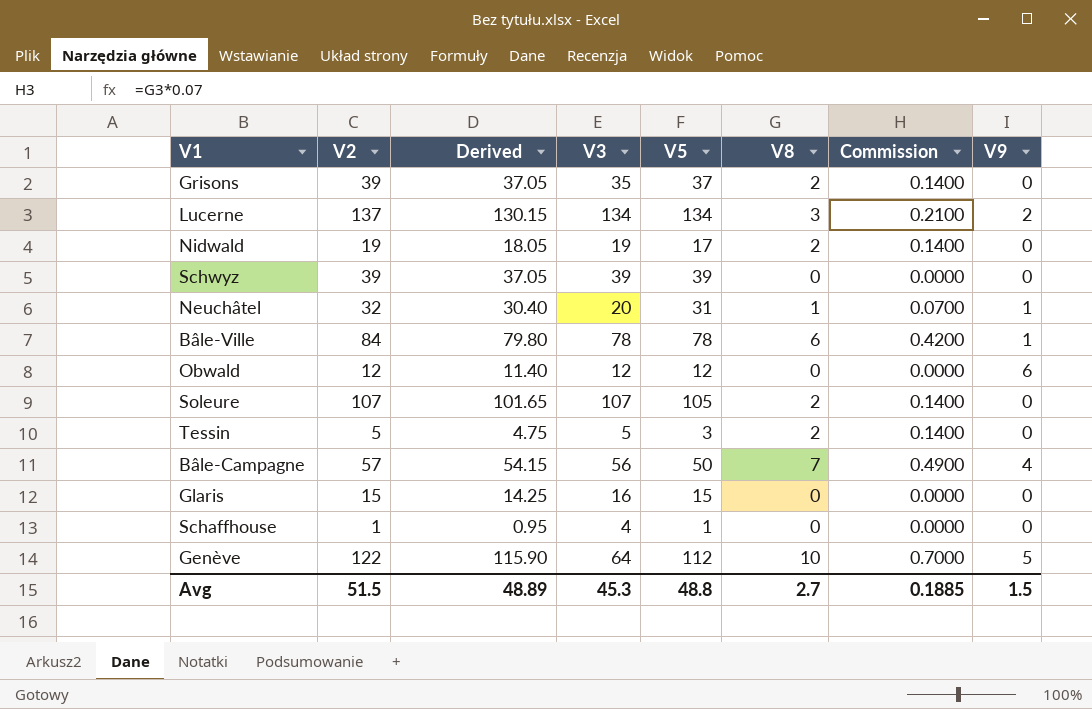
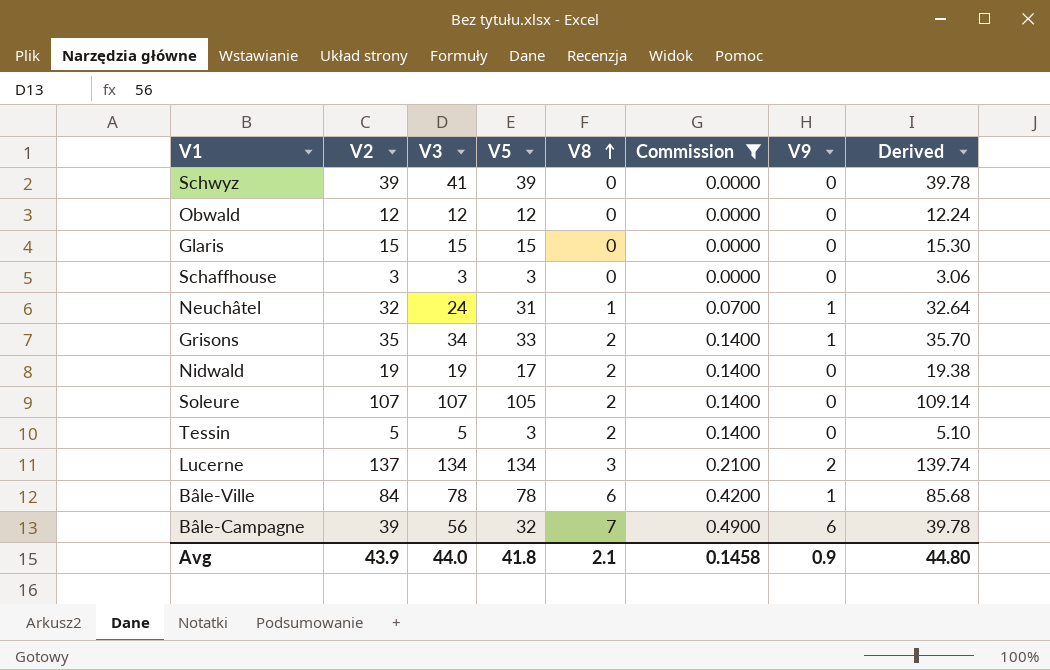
filter: none -> Commission != 0.7000
row order: none -> V8 ascending
column Derived | formula: [V2] * 0.95 -> [V2] * 1.02
column Derived | position: 3 -> 8
Schwyz | V3: 39 -> 41
Obwald | V9: 6 -> 0
Glaris | V3: 16 -> 15
Schaffhouse | V2: 1 -> 3
Schaffhouse | V3: 4 -> 3
Schaffhouse | V5: 1 -> 3
Neuchâtel | V3: 20 -> 24
Grisons | V2: 39 -> 35
Grisons | V3: 35 -> 34
Grisons | V5: 37 -> 33
Grisons | V9: 0 -> 1
Bâle-Campagne | V2: 57 -> 39
Bâle-Campagne | V5: 50 -> 32
Bâle-Campagne | V9: 4 -> 6
Avg | V2: 51.5 -> 43.9
Avg | V3: 45.3 -> 44.0
Avg | V5: 48.8 -> 41.8
Avg | V8: 2.7 -> 2.1
Avg | Commission: 0.1885 -> 0.1458
Avg | V9: 1.5 -> 0.9
Avg | Derived: 48.89 -> 44.80

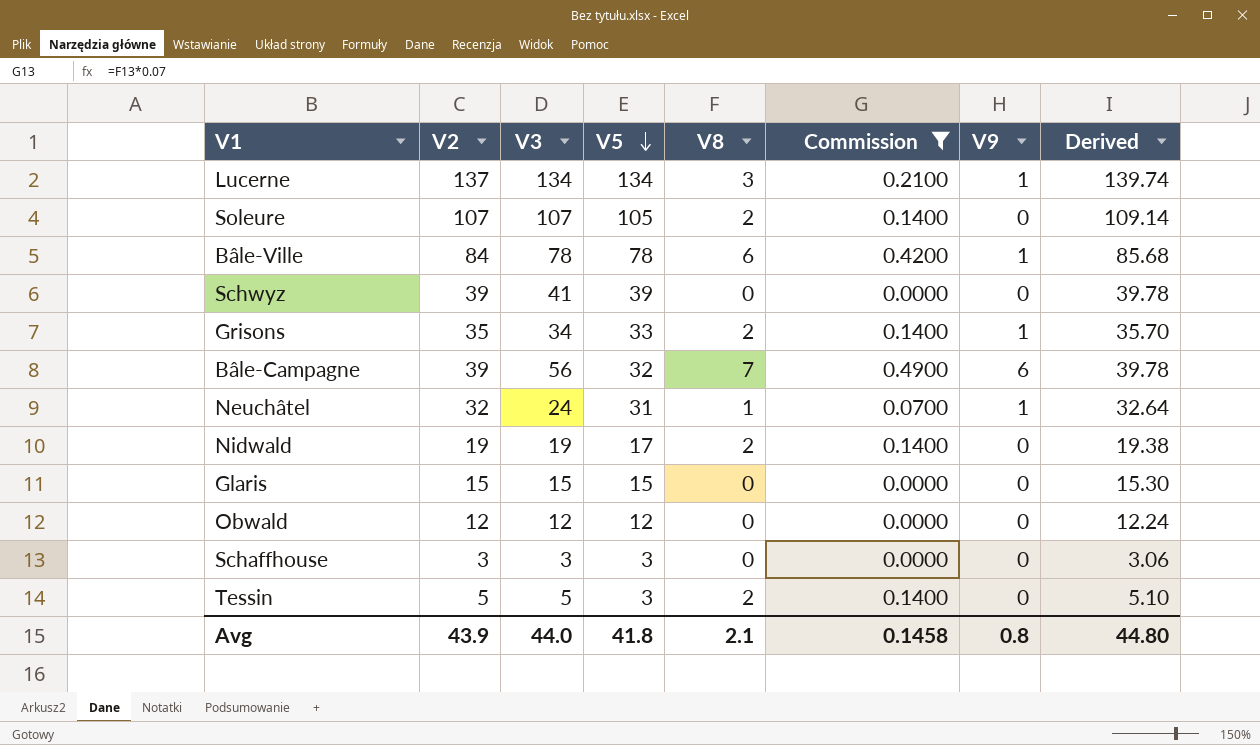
row order: V8 ascending -> V5 descending
Lucerne | V9: 2 -> 1
Avg | V9: 0.9 -> 0.8

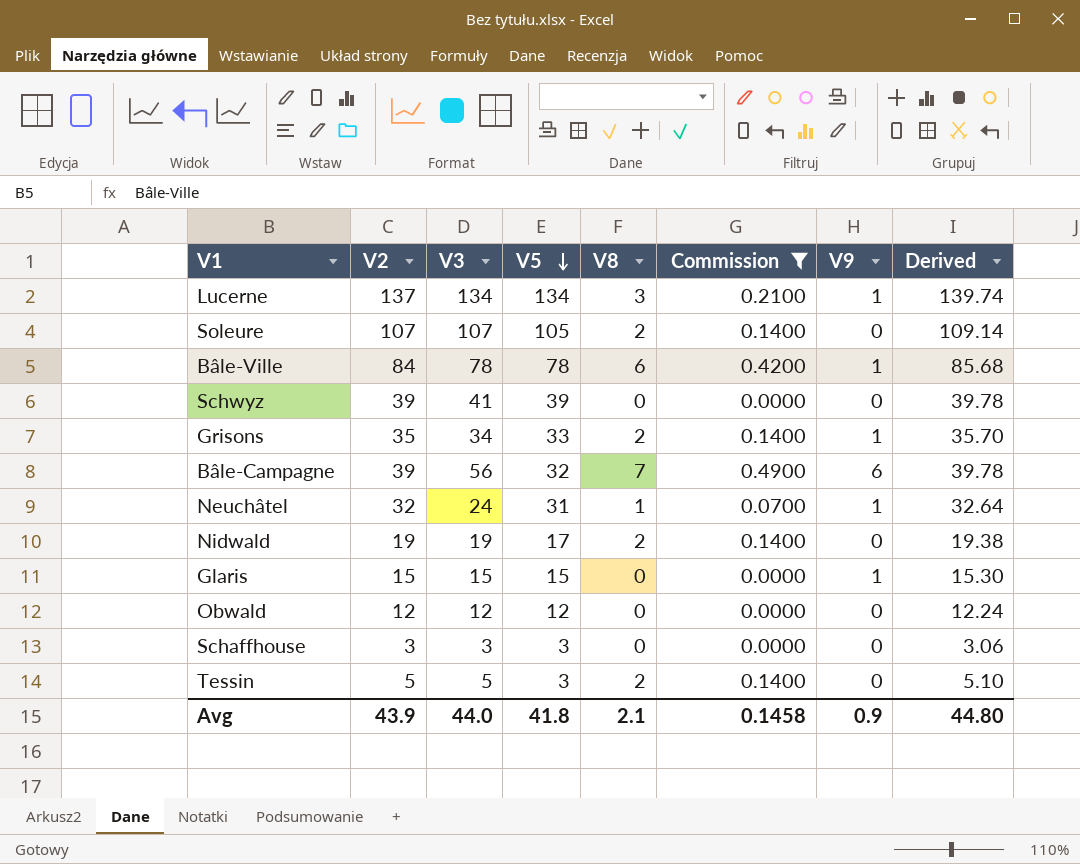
Glaris | V9: 0 -> 1
Avg | V9: 0.8 -> 0.9

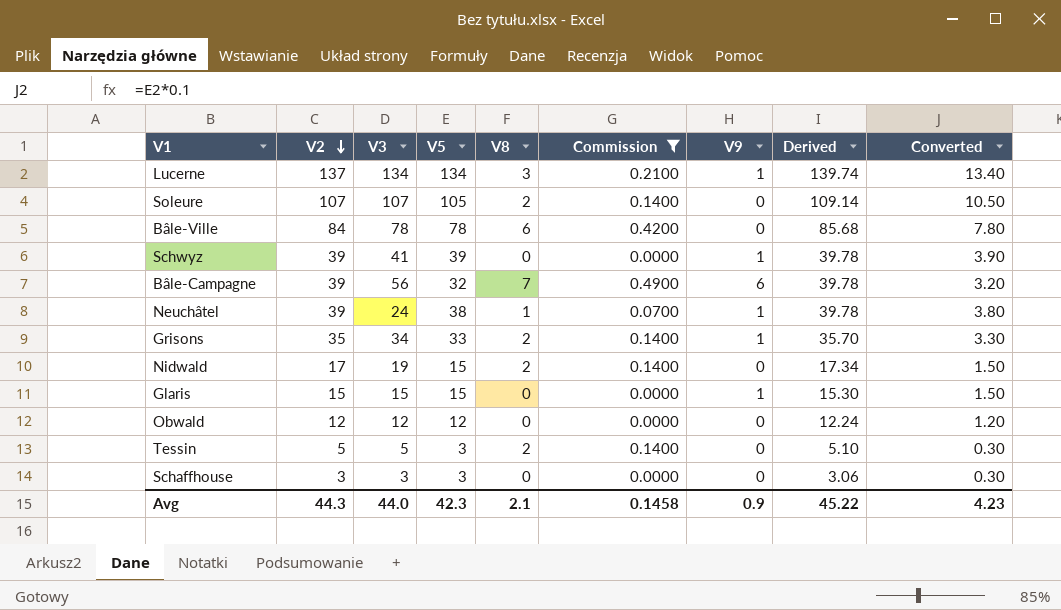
row order: V5 descending -> V2 descending
column Converted | formula: none -> [V5] * 0.1
Bâle-Ville | V9: 1 -> 0
Schwyz | V9: 0 -> 1
Neuchâtel | V2: 32 -> 39
Neuchâtel | V5: 31 -> 38
Neuchâtel | Derived: 32.64 -> 39.78
Nidwald | V2: 19 -> 17
Nidwald | V5: 17 -> 15
Nidwald | Derived: 19.38 -> 17.34
Avg | V2: 43.9 -> 44.3
Avg | V5: 41.8 -> 42.3
Avg | Derived: 44.80 -> 45.22

